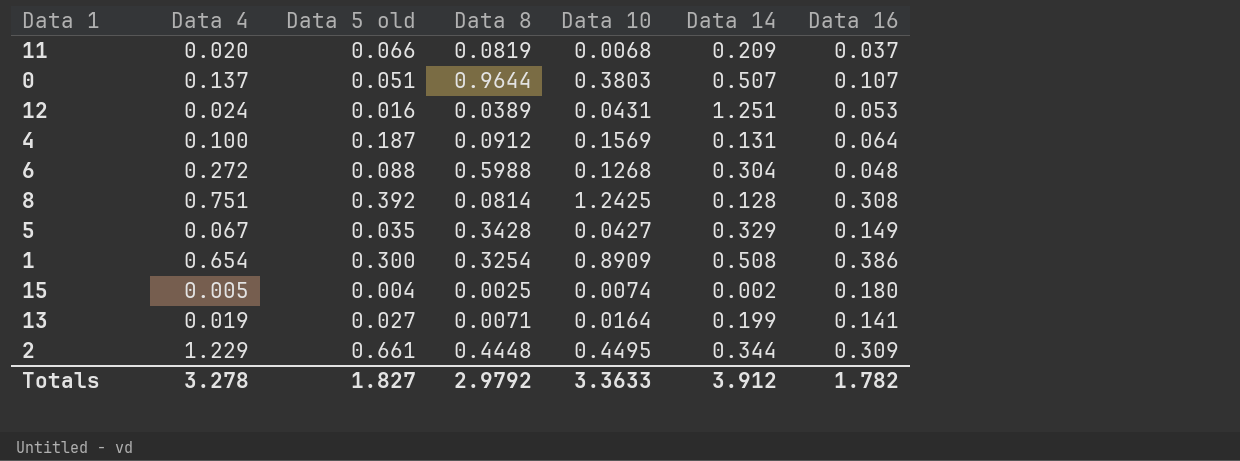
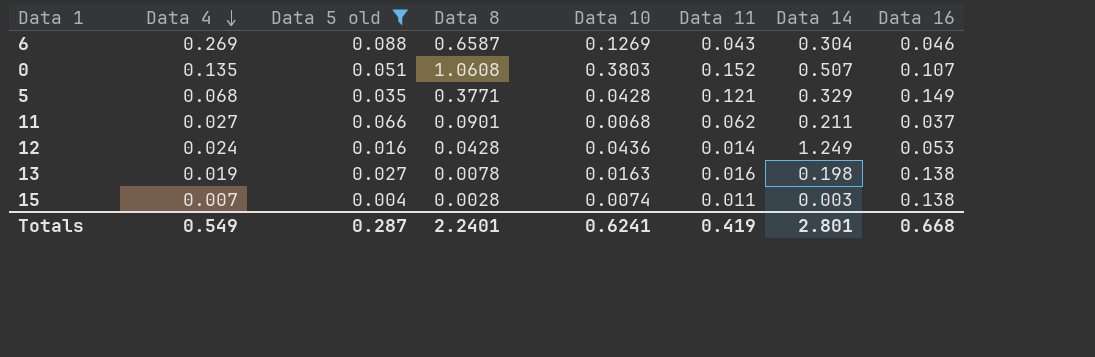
filter: none -> Data 5 old <= 0.088
row order: none -> Data 4 descending
column Data 11 | position: none -> 6
6 | Data 4: 0.272 -> 0.269
6 | Data 8: 0.5988 -> 0.6587
6 | Data 10: 0.1268 -> 0.1269
6 | Data 16: 0.048 -> 0.046
0 | Data 4: 0.137 -> 0.135
0 | Data 8: 0.9644 -> 1.0608
5 | Data 4: 0.067 -> 0.068
5 | Data 8: 0.3428 -> 0.3771
5 | Data 10: 0.0427 -> 0.0428
11 | Data 4: 0.020 -> 0.027
11 | Data 8: 0.0819 -> 0.0901
11 | Data 14: 0.209 -> 0.211
12 | Data 8: 0.0389 -> 0.0428
12 | Data 10: 0.0431 -> 0.0436
12 | Data 14: 1.251 -> 1.249
13 | Data 8: 0.0071 -> 0.0078
13 | Data 10: 0.0164 -> 0.0163
13 | Data 14: 0.199 -> 0.198
13 | Data 16: 0.141 -> 0.138
15 | Data 4: 0.005 -> 0.007
15 | Data 8: 0.0025 -> 0.0028
15 | Data 14: 0.002 -> 0.003
15 | Data 16: 0.180 -> 0.138
Totals | Data 4: 3.278 -> 0.549
Totals | Data 5 old: 1.827 -> 0.287
Totals | Data 8: 2.9792 -> 2.2401
Totals | Data 10: 3.3633 -> 0.6241
Totals | Data 14: 3.912 -> 2.801
Totals | Data 16: 1.782 -> 0.668

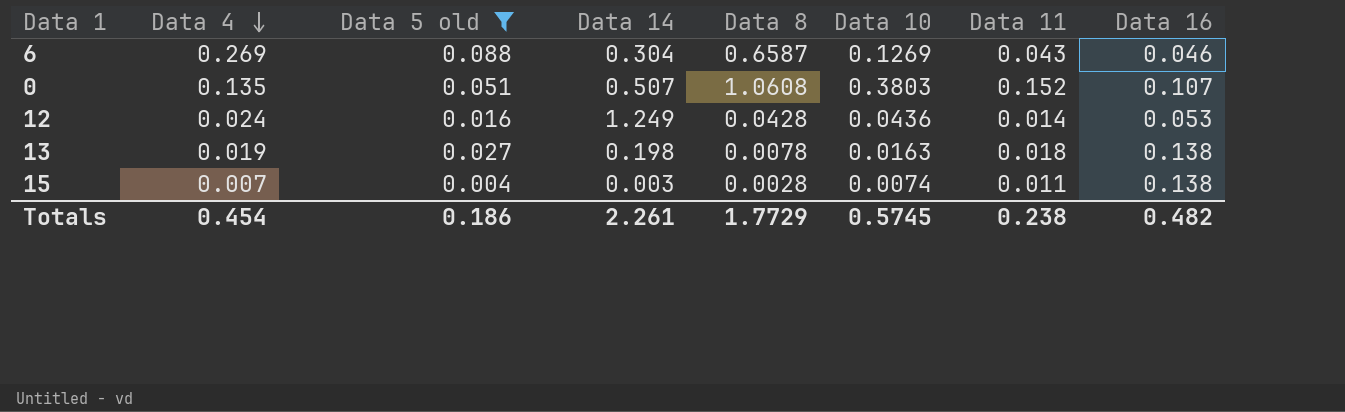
column Data 14 | position: 7 -> 4
row 5: 0.068 | 0.035 | 0.3771 | 0.0428 | 0.121 | 0.329 | 0.149 -> none
row 11: 0.027 | 0.066 | 0.0901 | 0.0068 | 0.062 | 0.211 | 0.037 -> none
13 | Data 11: 0.016 -> 0.018
Totals | Data 4: 0.549 -> 0.454
Totals | Data 5 old: 0.287 -> 0.186
Totals | Data 14: 2.801 -> 2.261
Totals | Data 8: 2.2401 -> 1.7729
Totals | Data 10: 0.6241 -> 0.5745
Totals | Data 11: 0.419 -> 0.238
Totals | Data 16: 0.668 -> 0.482

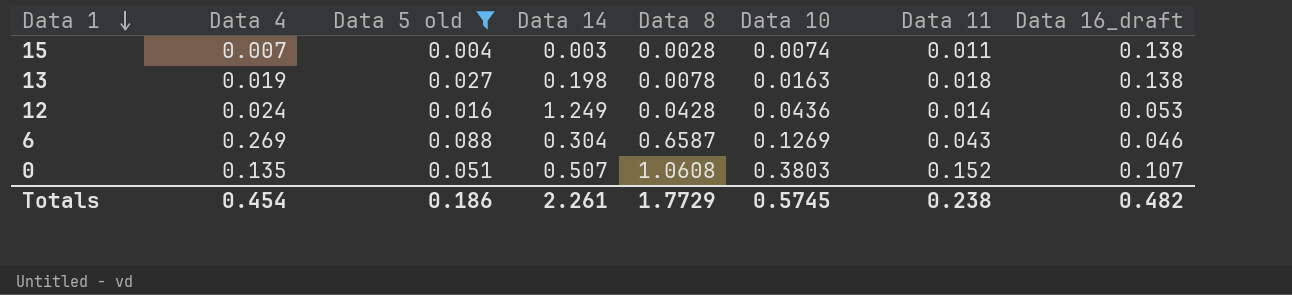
row order: Data 4 descending -> Data 1 descending
column name: Data 16 -> Data 16_draft

